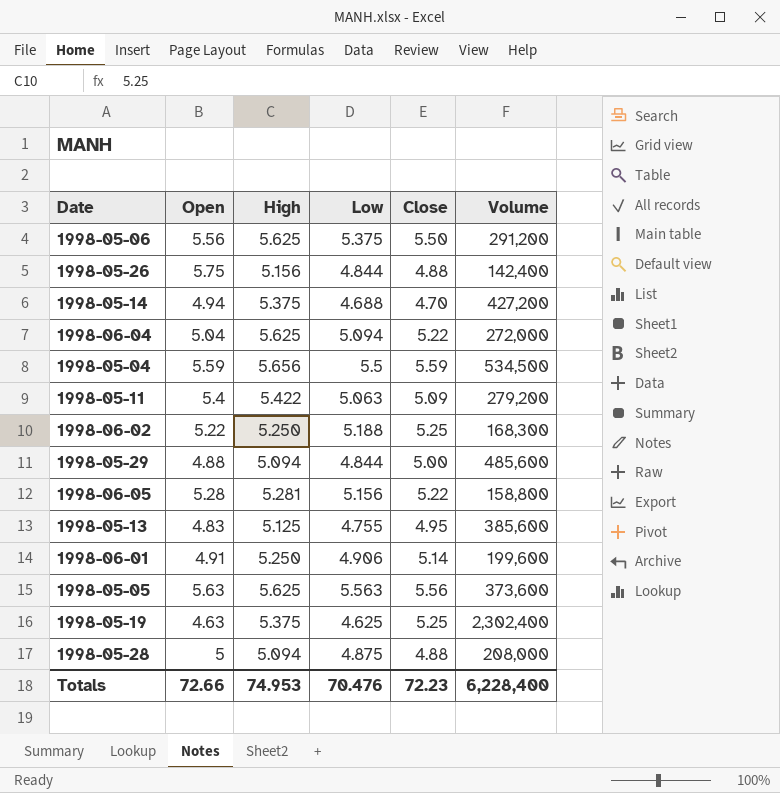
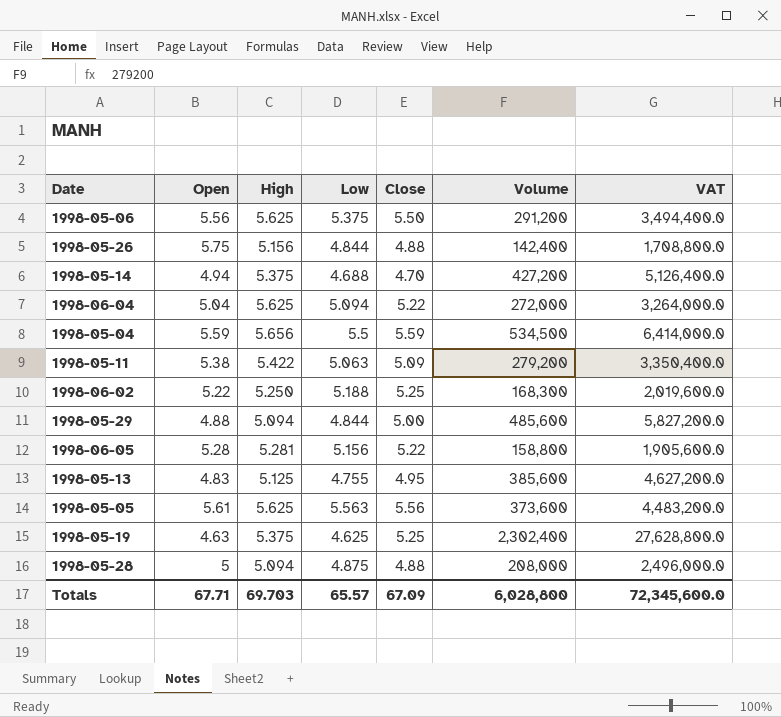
column VAT | formula: none -> [Volume] * 12
row 1998-06-01: 4.91 | 5.250 | 4.906 | 5.14 | 199,600 -> none
1998-05-11 | Open: 5.4 -> 5.38
1998-05-05 | Open: 5.63 -> 5.61
Totals | Open: 72.66 -> 67.71
Totals | High: 74.953 -> 69.703
Totals | Low: 70.476 -> 65.57
Totals | Close: 72.23 -> 67.09
Totals | Volume: 6,228,400 -> 6,028,800

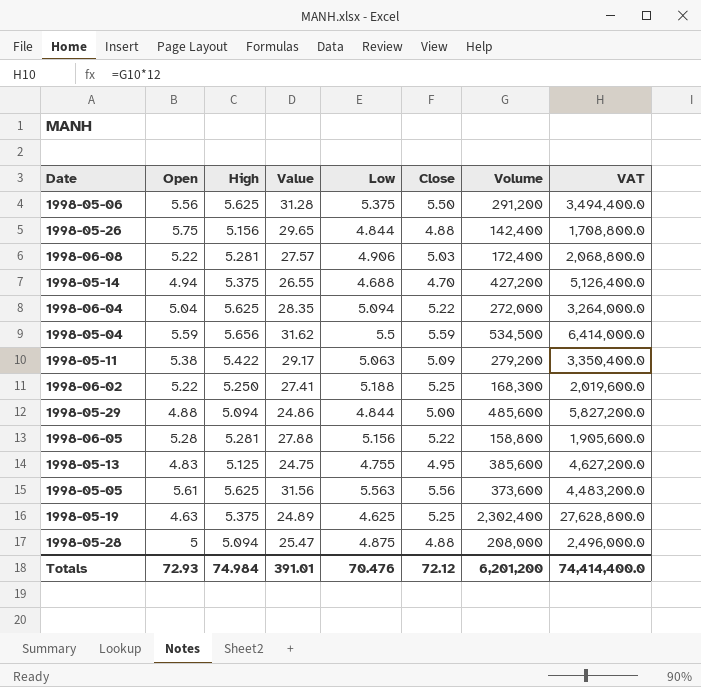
column Value | formula: none -> [Open] * [High]
row 1998-06-08: none -> 5.22 | 5.281 | 27.57 | 4.906 | 5.03 | 172,400 | 2,068,800.0
Totals | Open: 67.71 -> 72.93
Totals | High: 69.703 -> 74.984
Totals | Low: 65.57 -> 70.476
Totals | Close: 67.09 -> 72.12
Totals | Volume: 6,028,800 -> 6,201,200
Totals | VAT: 72,345,600.0 -> 74,414,400.0

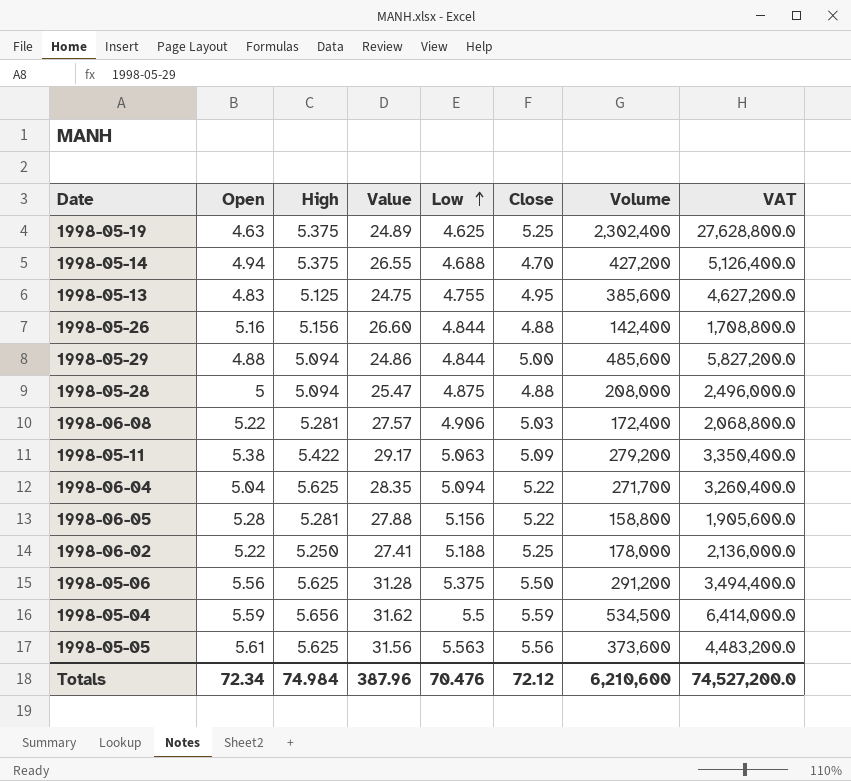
row order: none -> Low ascending
1998-05-26 | Open: 5.75 -> 5.16
1998-05-26 | Value: 29.65 -> 26.60
1998-06-04 | Volume: 272,000 -> 271,700
1998-06-04 | VAT: 3,264,000.0 -> 3,260,400.0
1998-06-02 | Volume: 168,300 -> 178,000
1998-06-02 | VAT: 2,019,600.0 -> 2,136,000.0
Totals | Open: 72.93 -> 72.34
Totals | Value: 391.01 -> 387.96
Totals | Volume: 6,201,200 -> 6,210,600
Totals | VAT: 74,414,400.0 -> 74,527,200.0

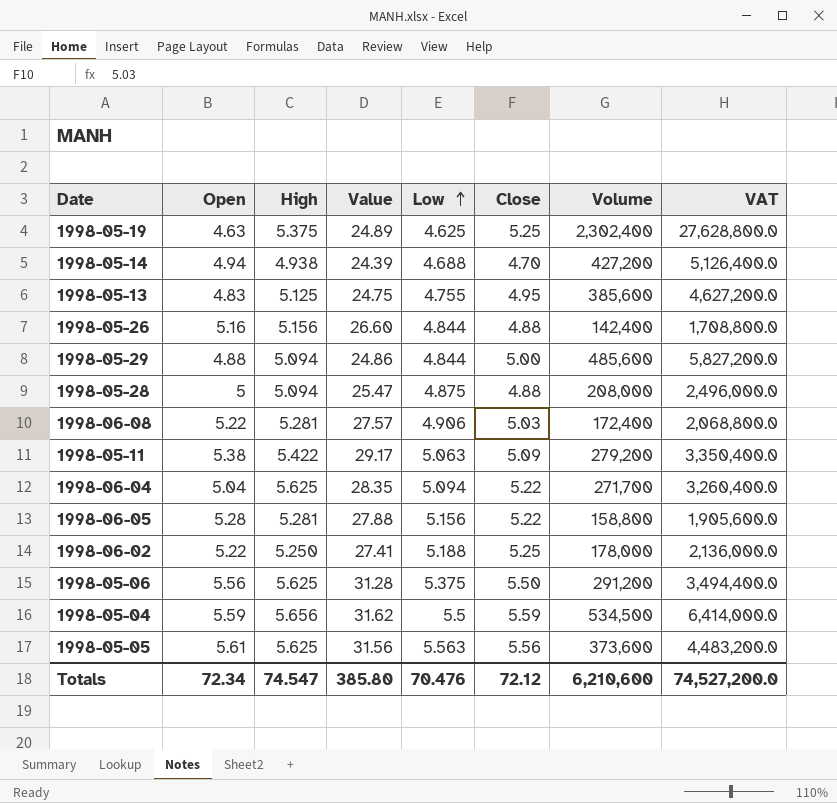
1998-05-14 | High: 5.375 -> 4.938
1998-05-14 | Value: 26.55 -> 24.39
Totals | High: 74.984 -> 74.547
Totals | Value: 387.96 -> 385.80

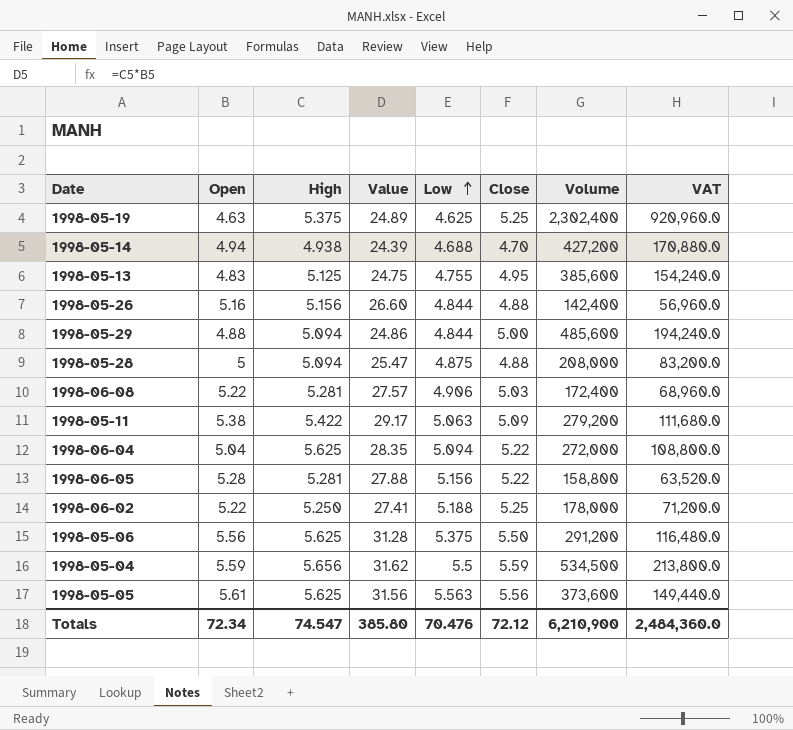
column VAT | formula: [Volume] * 12 -> [Volume] * 0.4
1998-06-04 | Volume: 271,700 -> 272,000
Totals | Volume: 6,210,600 -> 6,210,900
Totals | VAT: 74,527,200.0 -> 2,484,360.0

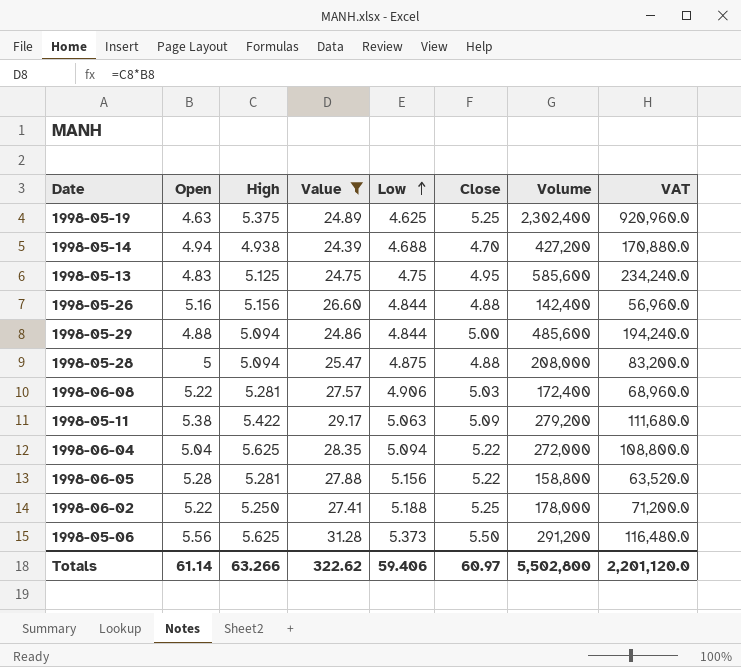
filter: none -> Value <= 31.28
1998-05-13 | Low: 4.755 -> 4.75
1998-05-13 | Volume: 385,600 -> 585,600
1998-05-13 | VAT: 154,240.0 -> 234,240.0
1998-05-06 | Low: 5.375 -> 5.373
Totals | Open: 72.34 -> 61.14
Totals | High: 74.547 -> 63.266
Totals | Value: 385.80 -> 322.62
Totals | Low: 70.476 -> 59.406
Totals | Close: 72.12 -> 60.97
Totals | Volume: 6,210,900 -> 5,502,800
Totals | VAT: 2,484,360.0 -> 2,201,120.0

